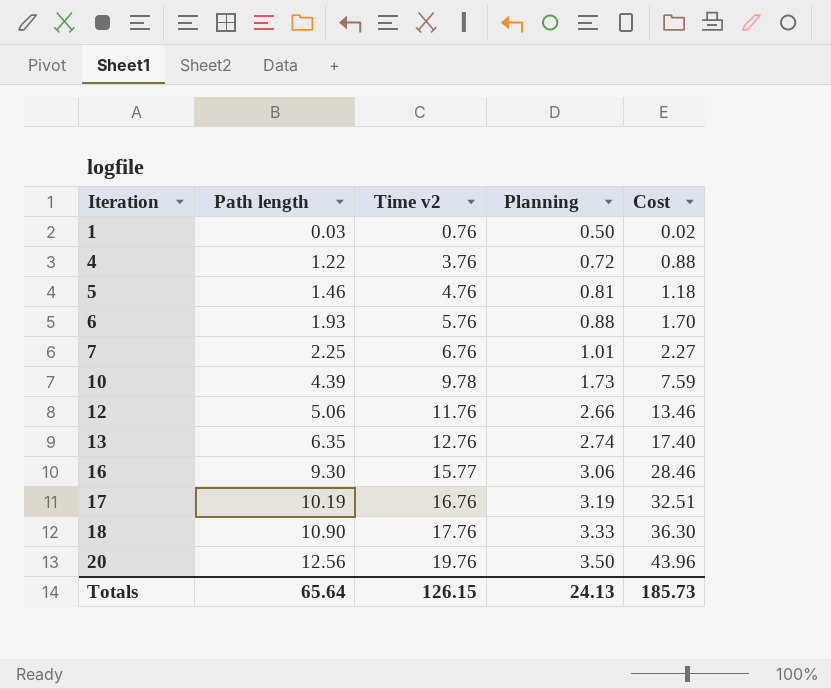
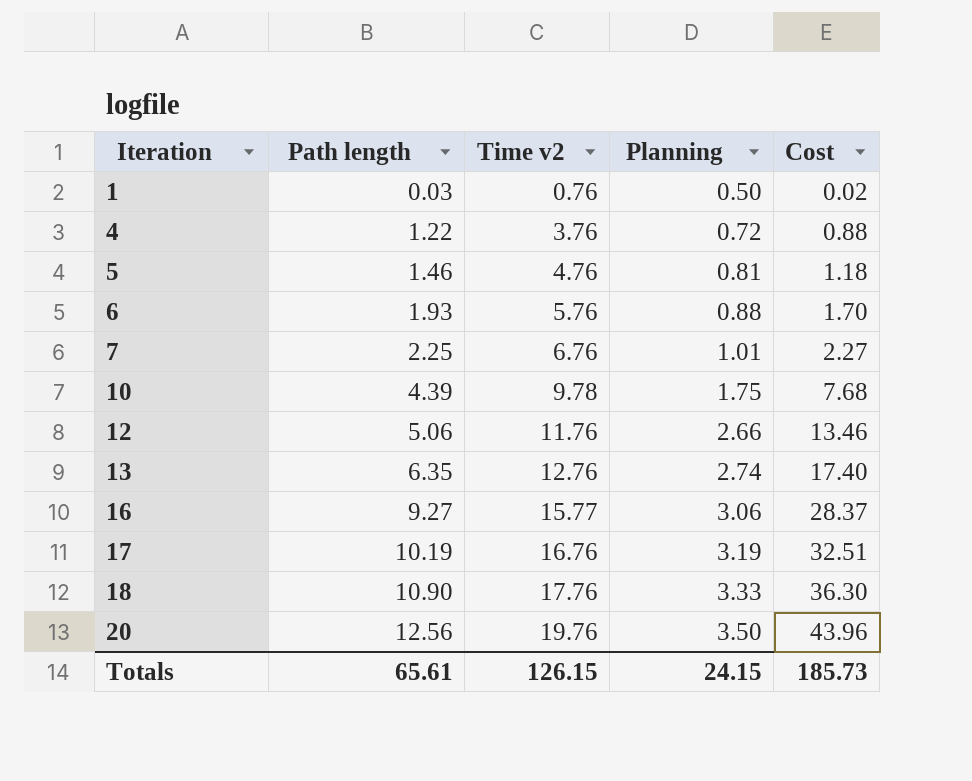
10 | Planning: 1.73 -> 1.75
10 | Cost: 7.59 -> 7.68
16 | Path length: 9.30 -> 9.27
16 | Cost: 28.46 -> 28.37
Totals | Path length: 65.64 -> 65.61
Totals | Planning: 24.13 -> 24.15

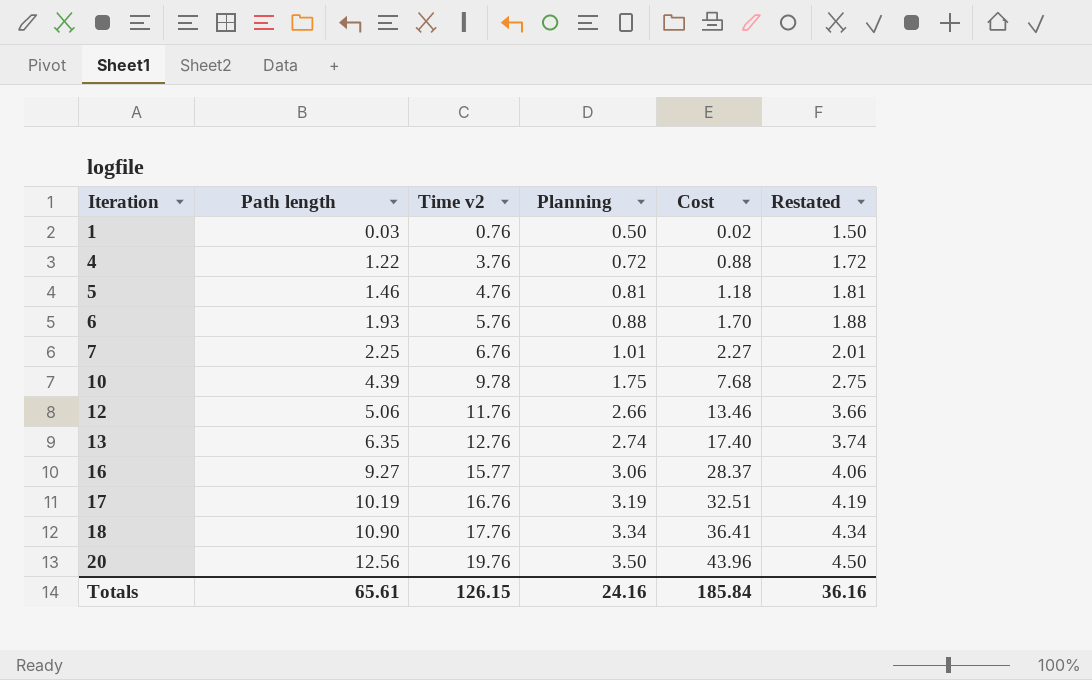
column Restated | formula: none -> [Planning] + 1
18 | Planning: 3.33 -> 3.34
18 | Cost: 36.30 -> 36.41
Totals | Planning: 24.15 -> 24.16
Totals | Cost: 185.73 -> 185.84

